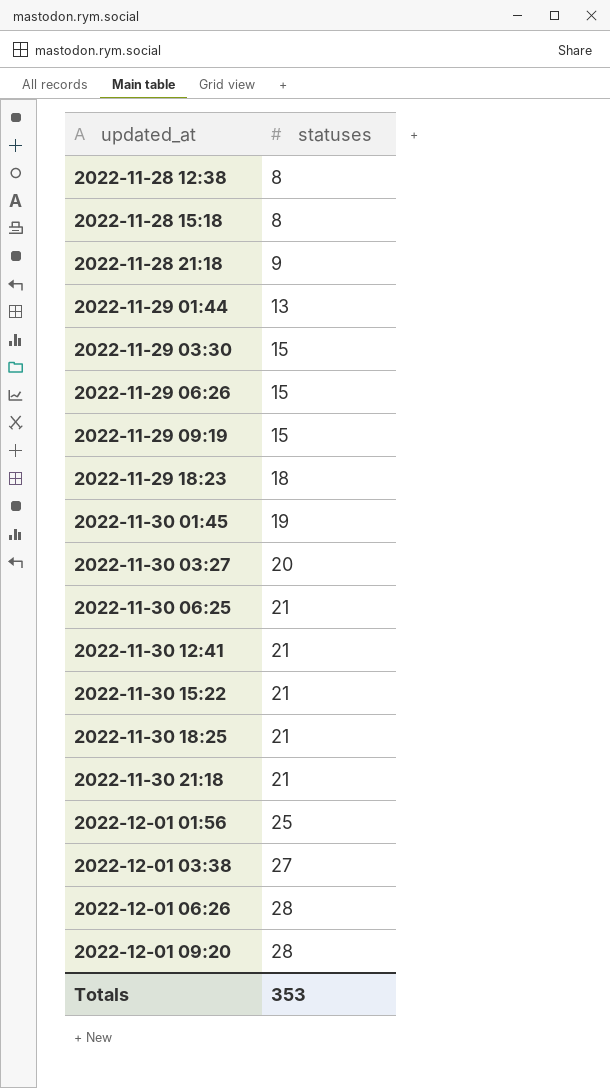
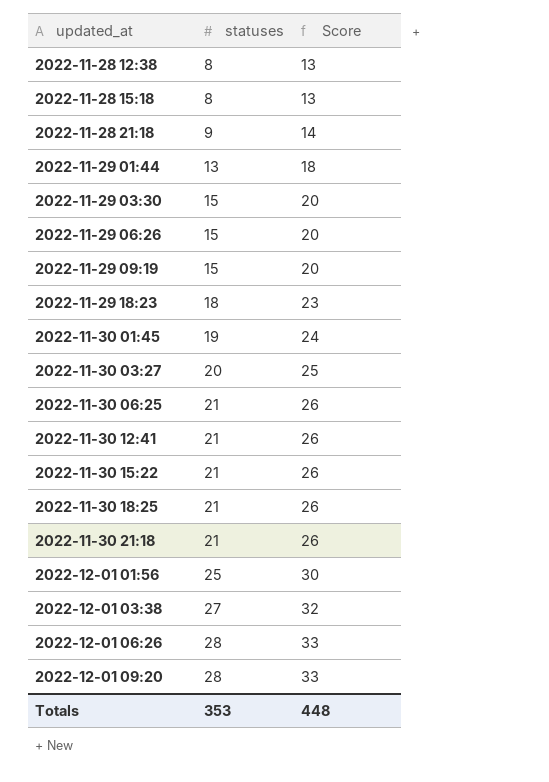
column Score | formula: none -> [statuses] + 5

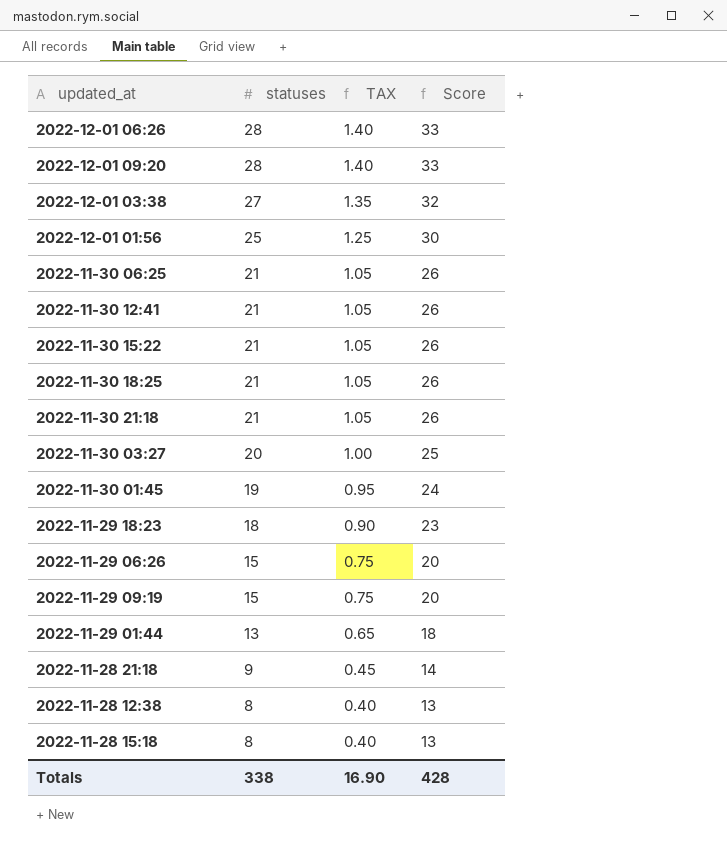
row order: updated_at ascending -> statuses descending
column TAX | formula: none -> [statuses] * 0.05
row 2022-11-29 03:30: 15 | 20 -> none
Totals | statuses: 353 -> 338
Totals | Score: 448 -> 428

